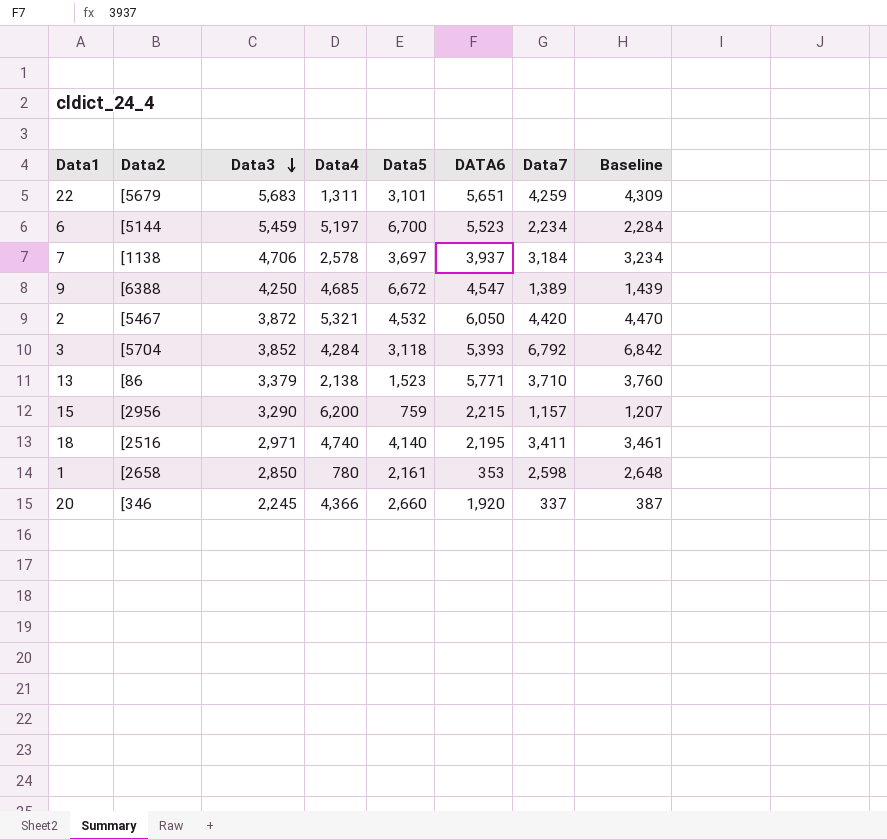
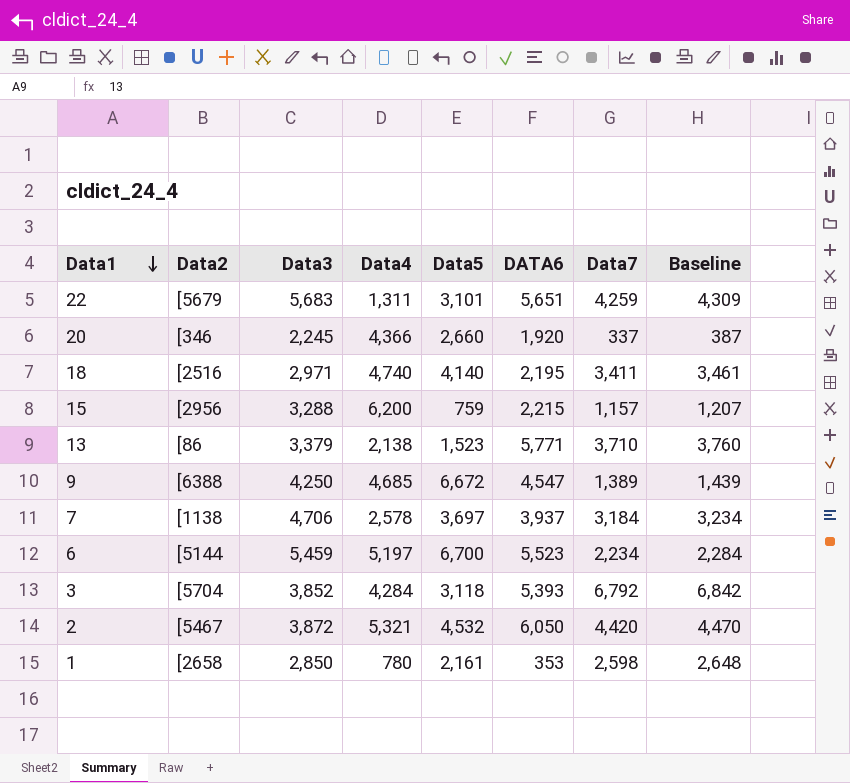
row order: Data3 descending -> Data1 descending
15 | Data3: 3,290 -> 3,288

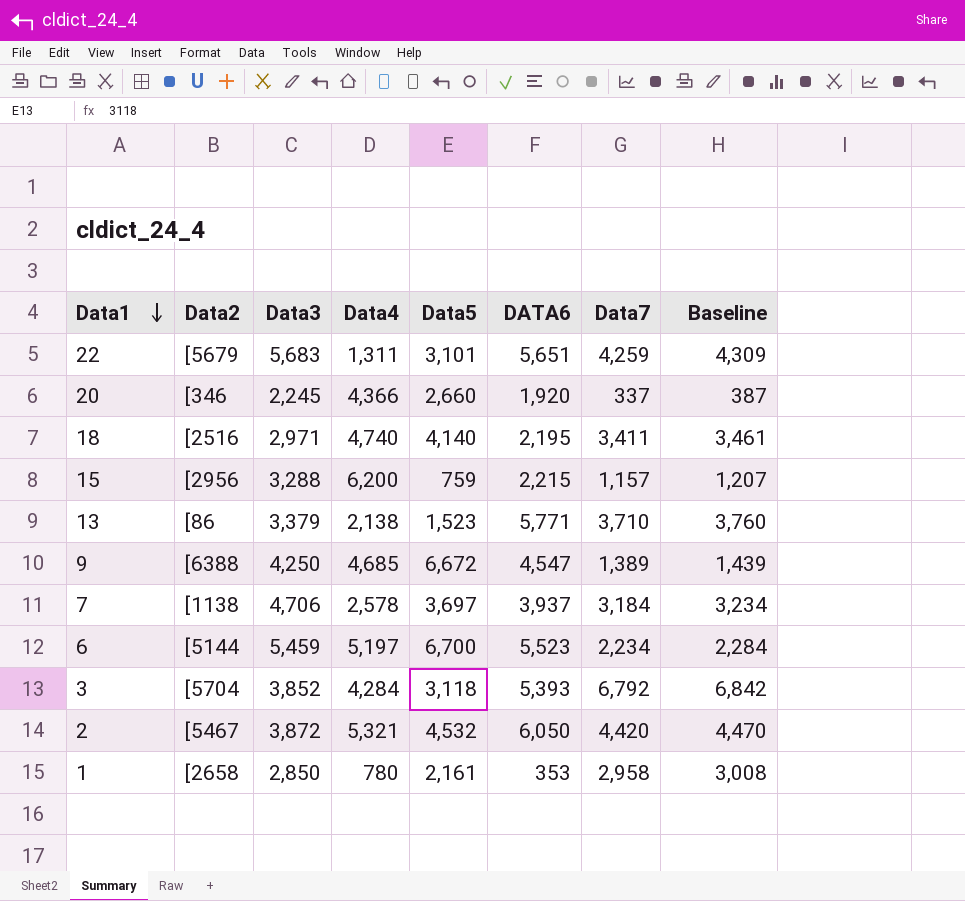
1 | Data7: 2,598 -> 2,958
1 | Baseline: 2,648 -> 3,008

